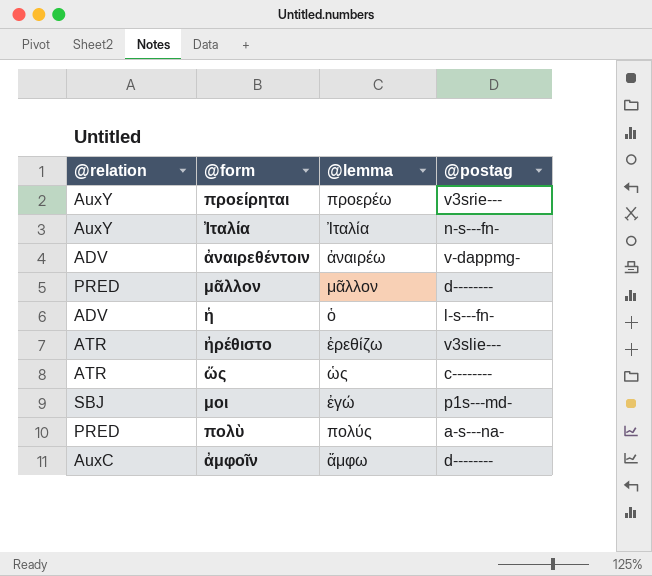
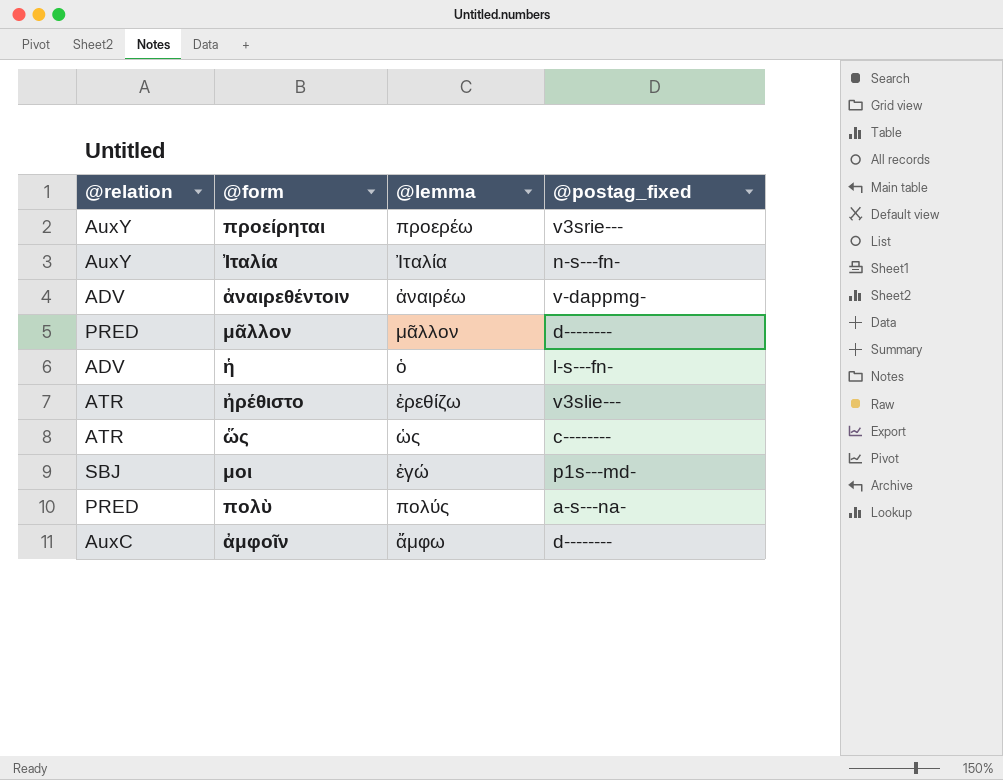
column name: @postag -> @postag_fixed

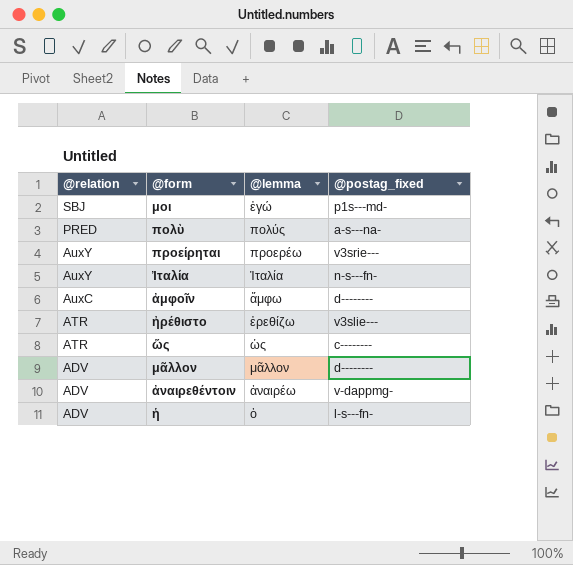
row order: none -> @relation descending
μᾶλλον | @relation: PRED -> ADV

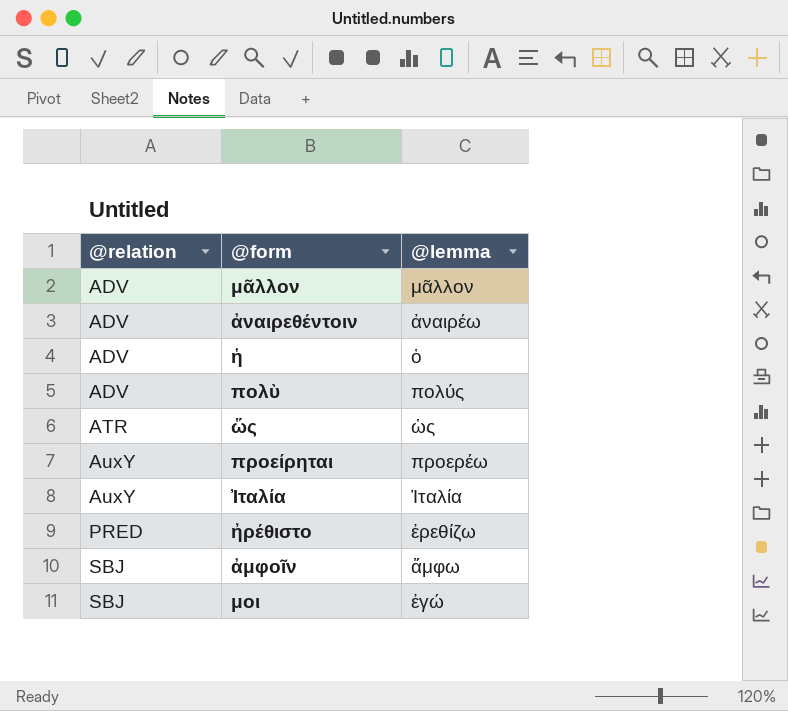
row order: @relation descending -> @relation ascending
column @postag_fixed | position: 4 -> none
πολὺ | @relation: PRED -> ADV
ἠρέθιστο | @relation: ATR -> PRED
ἀμφοῖν | @relation: AuxC -> SBJ

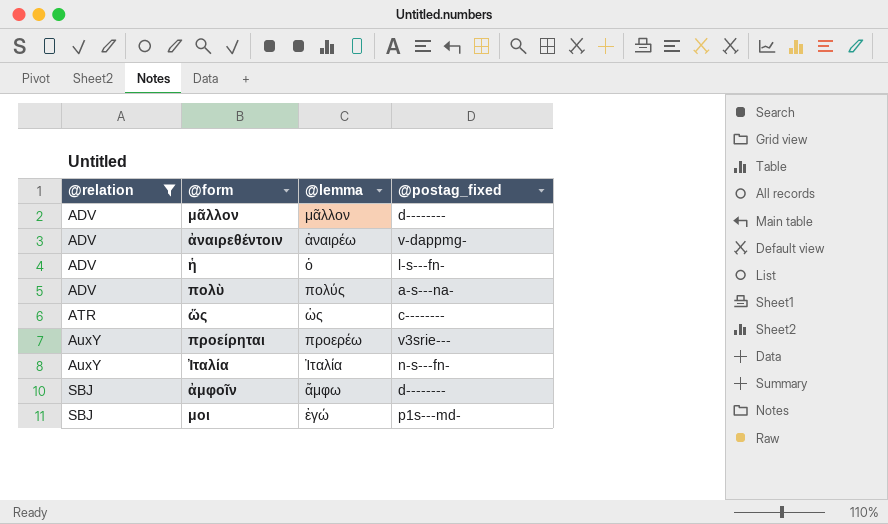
filter: none -> @relation != PRED
column @postag_fixed | position: none -> 4

